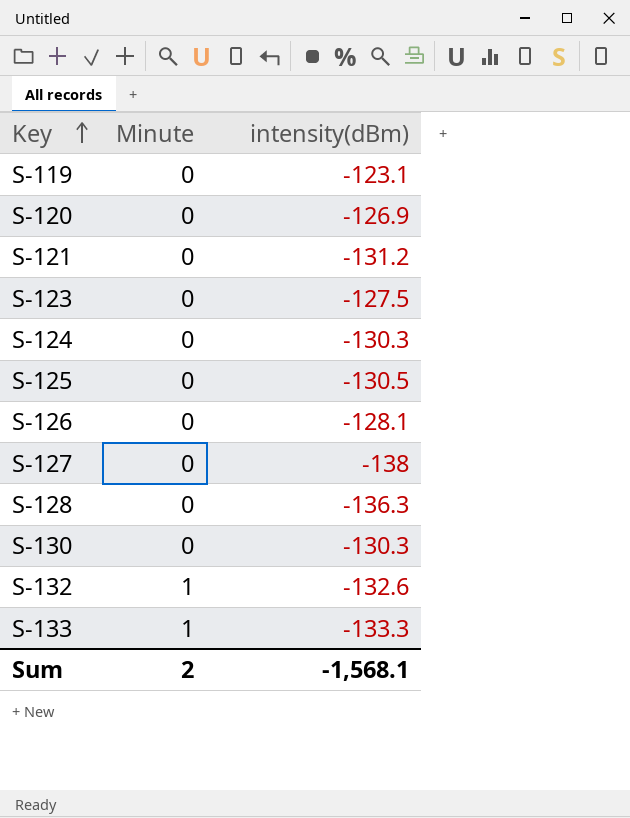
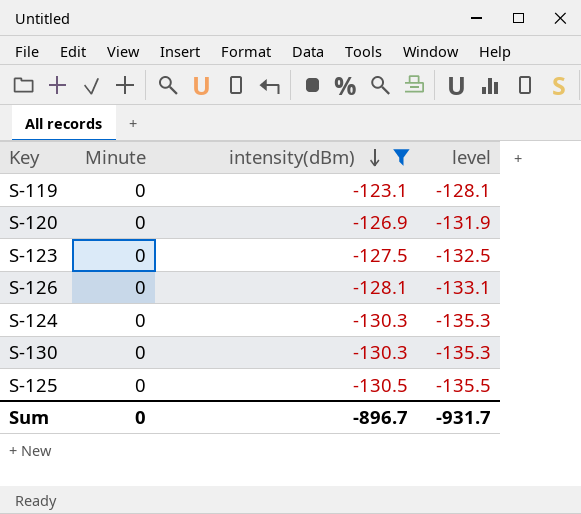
filter: none -> intensity(dBm) >= -130.5
row order: Key ascending -> intensity(dBm) descending
column level | formula: none -> [intensity(dBm)] - 5
Sum | Minute: 2 -> 0
Sum | intensity(dBm): -1,568.1 -> -896.7

